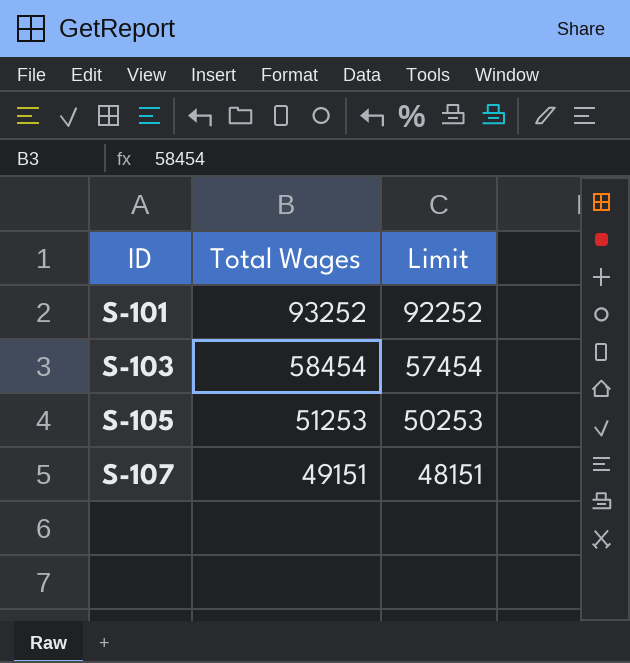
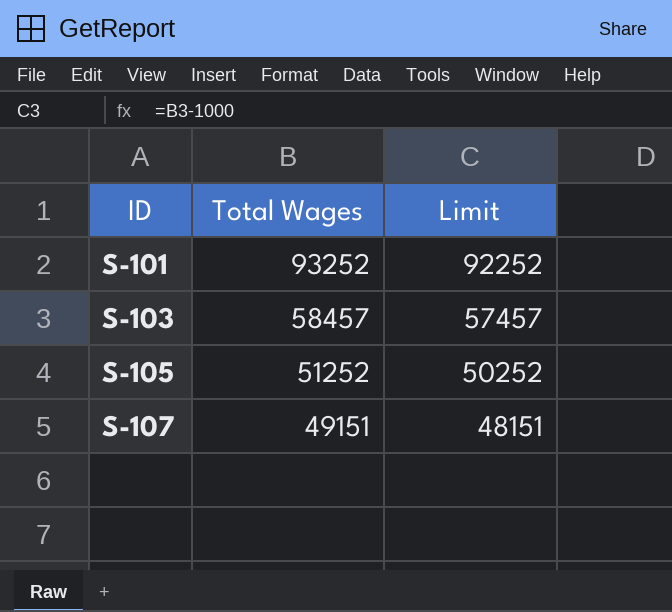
S-103 | Total Wages: 58454 -> 58457
S-103 | Limit: 57454 -> 57457
S-105 | Total Wages: 51253 -> 51252
S-105 | Limit: 50253 -> 50252

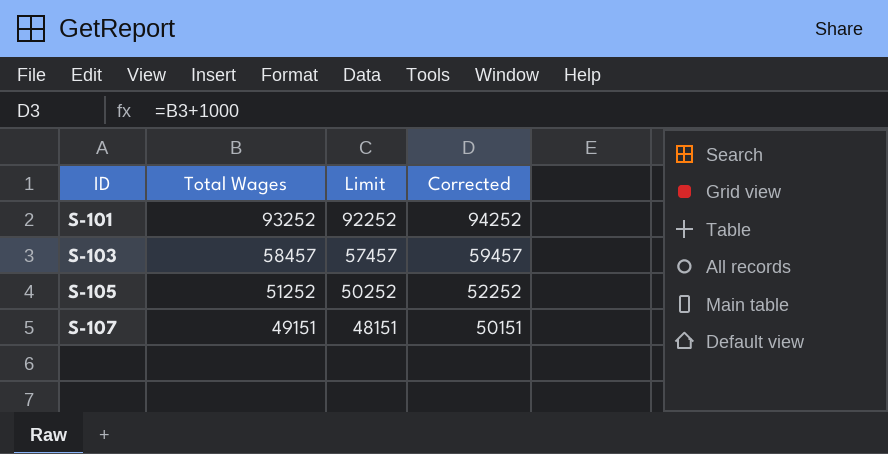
column Corrected | formula: none -> [Total Wages] + 1000

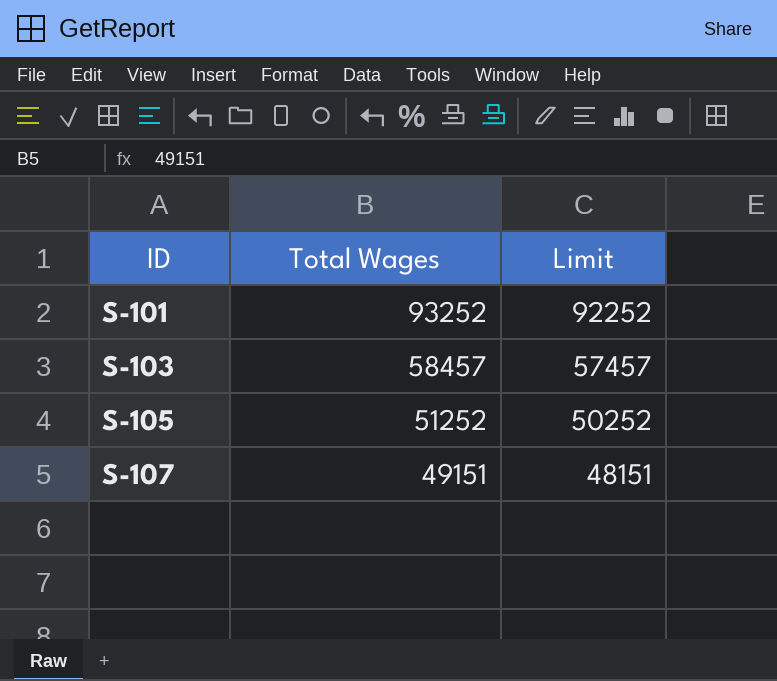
column Corrected | formula: [Total Wages] + 1000 -> none

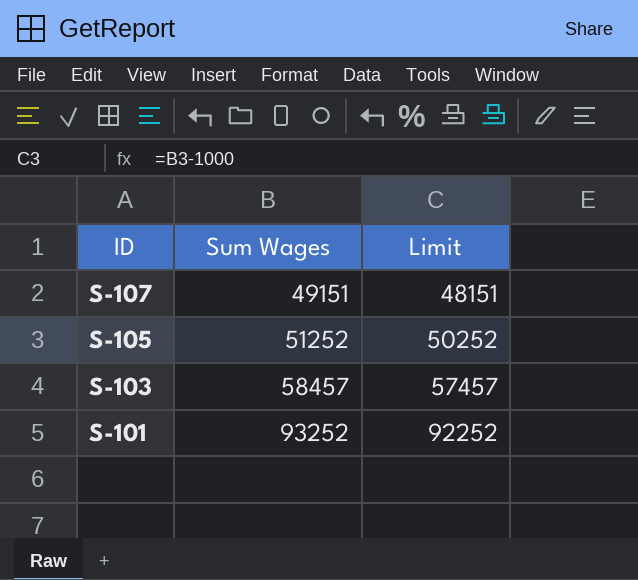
row order: ID ascending -> ID descending
column name: Total Wages -> Sum Wages

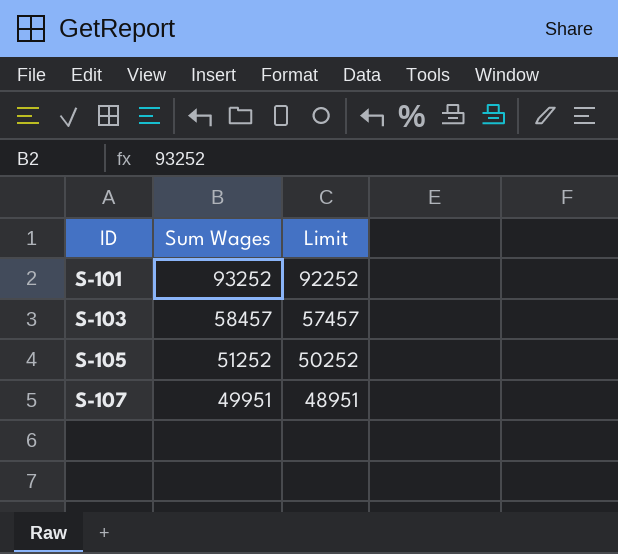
row order: ID descending -> ID ascending
S-107 | Sum Wages: 49151 -> 49951
S-107 | Limit: 48151 -> 48951

